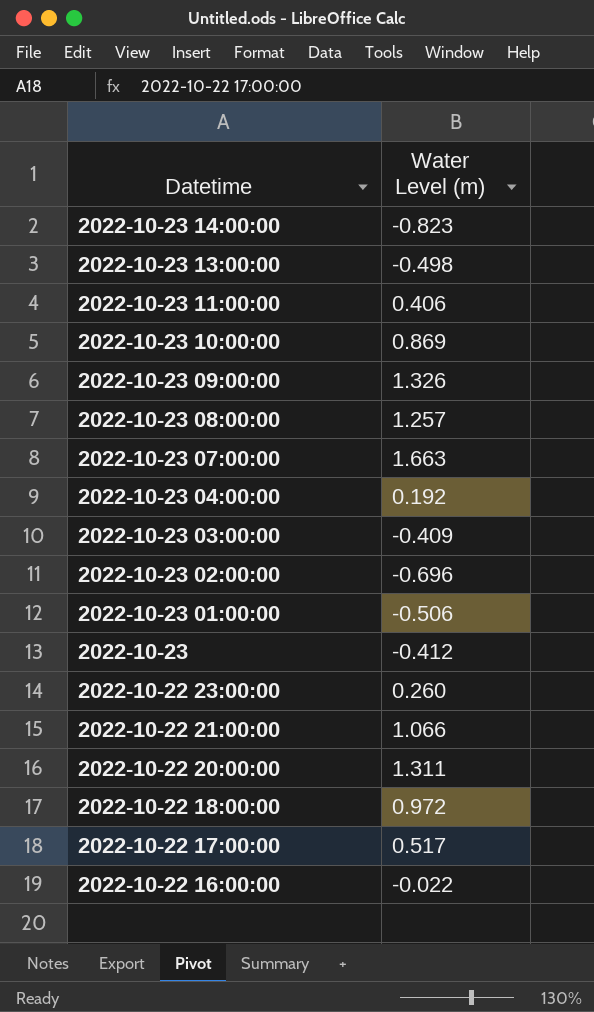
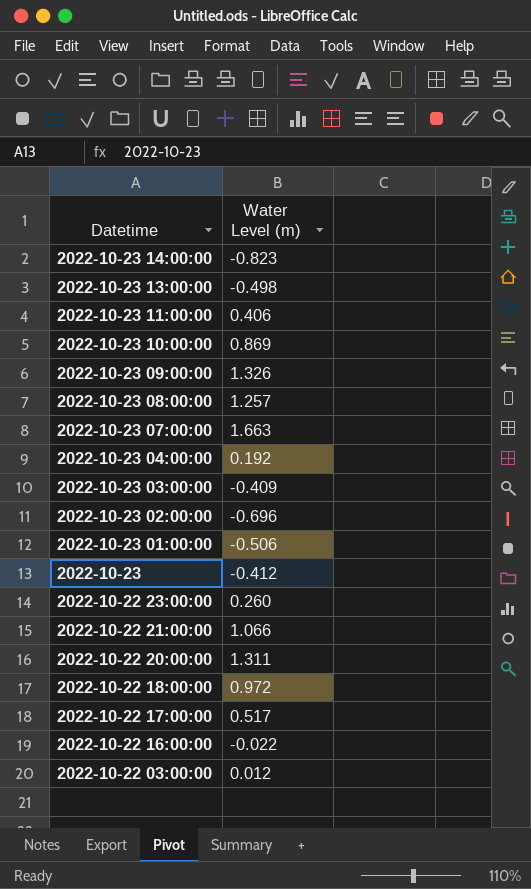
row 2022-10-22 03:00:00: none -> 0.012

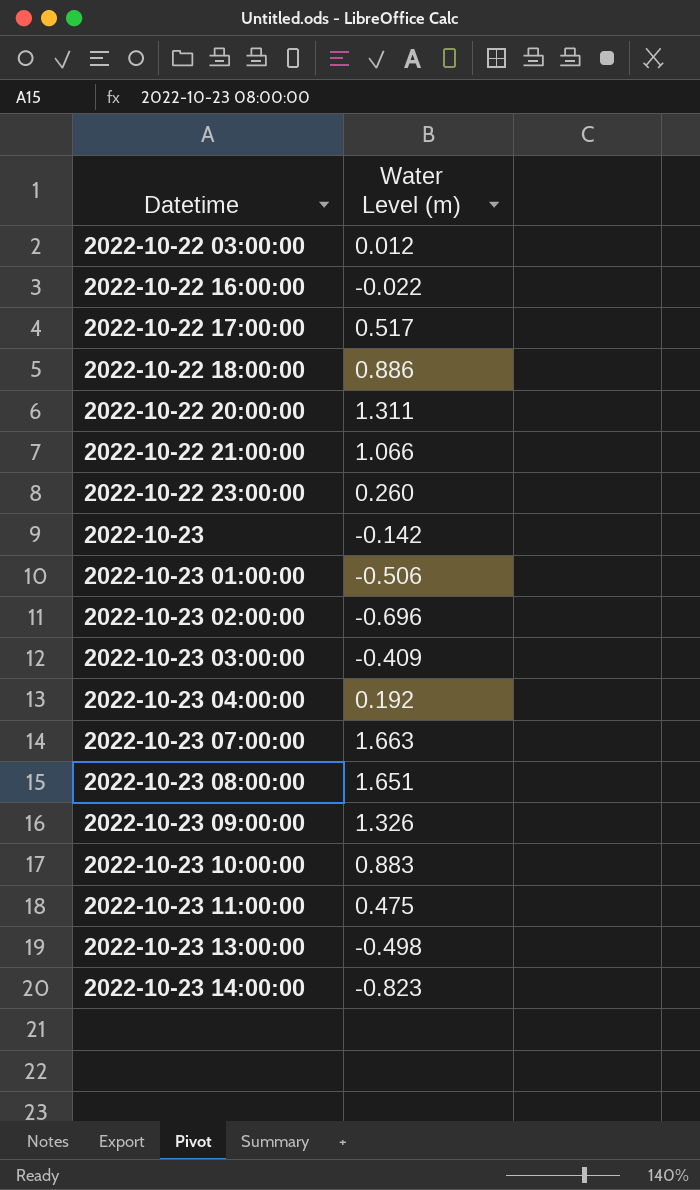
row order: Datetime descending -> Datetime ascending
2022-10-22 18:00:00 | Water Level (m): 0.972 -> 0.886
2022-10-23 | Water Level (m): -0.412 -> -0.142
2022-10-23 08:00:00 | Water Level (m): 1.257 -> 1.651
2022-10-23 10:00:00 | Water Level (m): 0.869 -> 0.883
2022-10-23 11:00:00 | Water Level (m): 0.406 -> 0.475

